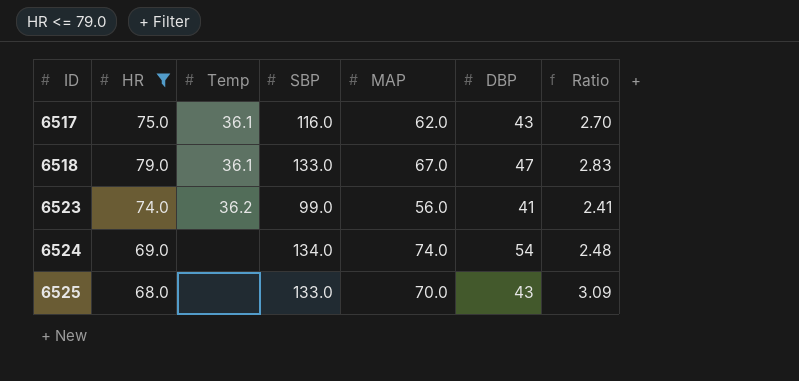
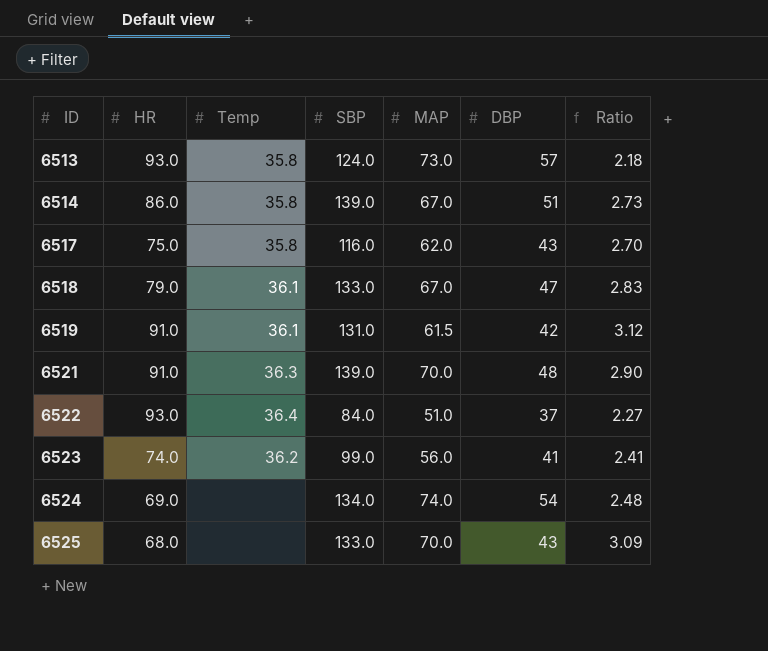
filter: HR <= 79.0 -> none
6517 | Temp: 36.1 -> 35.8

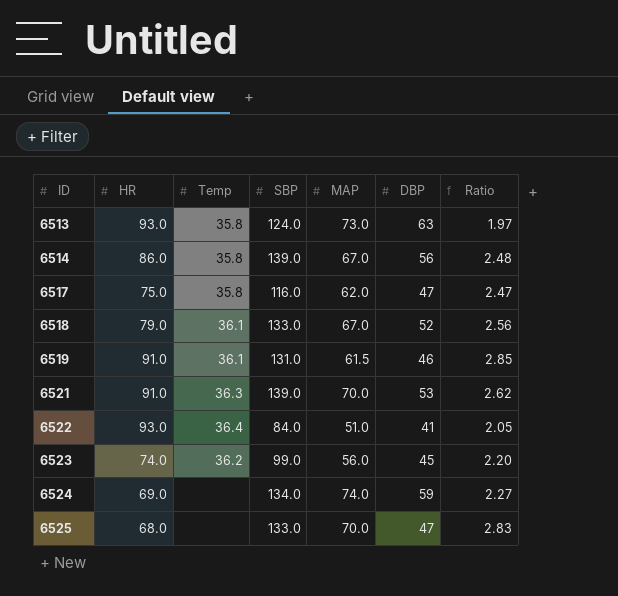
6513 | DBP: 57 -> 63
6513 | Ratio: 2.18 -> 1.97
6514 | DBP: 51 -> 56
6514 | Ratio: 2.73 -> 2.48
6517 | DBP: 43 -> 47
6517 | Ratio: 2.70 -> 2.47
6518 | DBP: 47 -> 52
6518 | Ratio: 2.83 -> 2.56
6519 | DBP: 42 -> 46
6519 | Ratio: 3.12 -> 2.85
6521 | DBP: 48 -> 53
6521 | Ratio: 2.90 -> 2.62
6522 | DBP: 37 -> 41
6522 | Ratio: 2.27 -> 2.05
6523 | DBP: 41 -> 45
6523 | Ratio: 2.41 -> 2.20
6524 | DBP: 54 -> 59
6524 | Ratio: 2.48 -> 2.27
6525 | DBP: 43 -> 47
6525 | Ratio: 3.09 -> 2.83

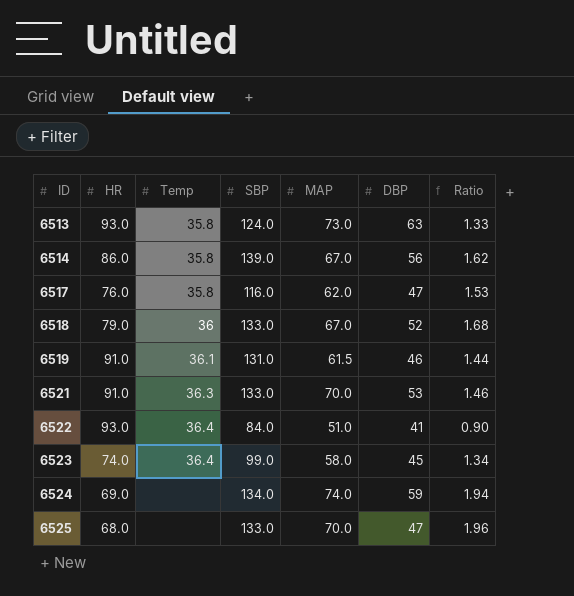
column Ratio | formula: [SBP] / [DBP] -> [SBP] / [HR]
6517 | HR: 75.0 -> 76.0
6518 | Temp: 36.1 -> 36
6521 | SBP: 139.0 -> 133.0
6523 | Temp: 36.2 -> 36.4
6523 | MAP: 56.0 -> 58.0

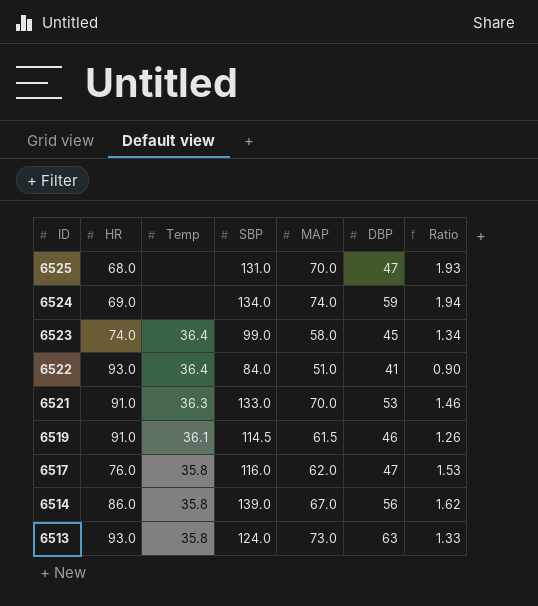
row order: ID ascending -> ID descending
row 6518: 79.0 | 36 | 133.0 | 67.0 | 52 | 1.68 -> none
6525 | SBP: 133.0 -> 131.0
6525 | Ratio: 1.96 -> 1.93
6519 | SBP: 131.0 -> 114.5
6519 | Ratio: 1.44 -> 1.26

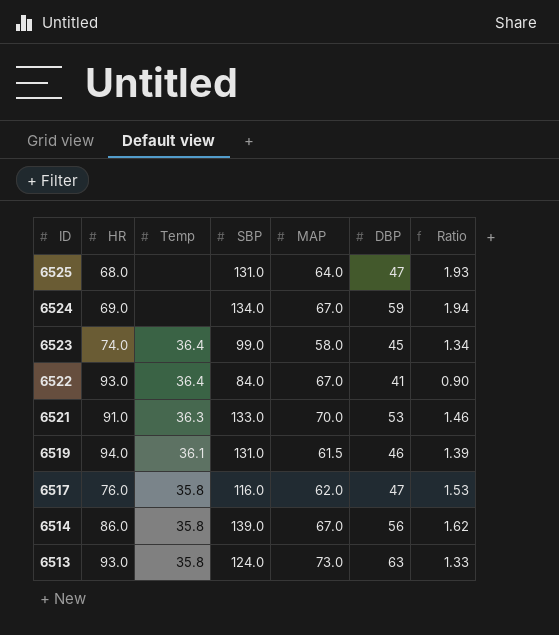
6525 | MAP: 70.0 -> 64.0
6524 | MAP: 74.0 -> 67.0
6522 | MAP: 51.0 -> 67.0
6519 | HR: 91.0 -> 94.0
6519 | SBP: 114.5 -> 131.0
6519 | Ratio: 1.26 -> 1.39

